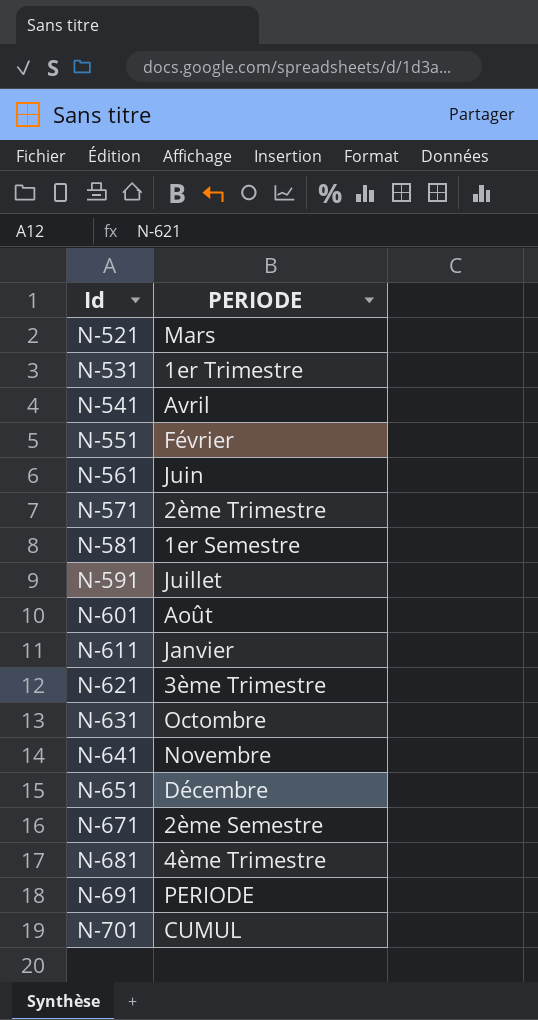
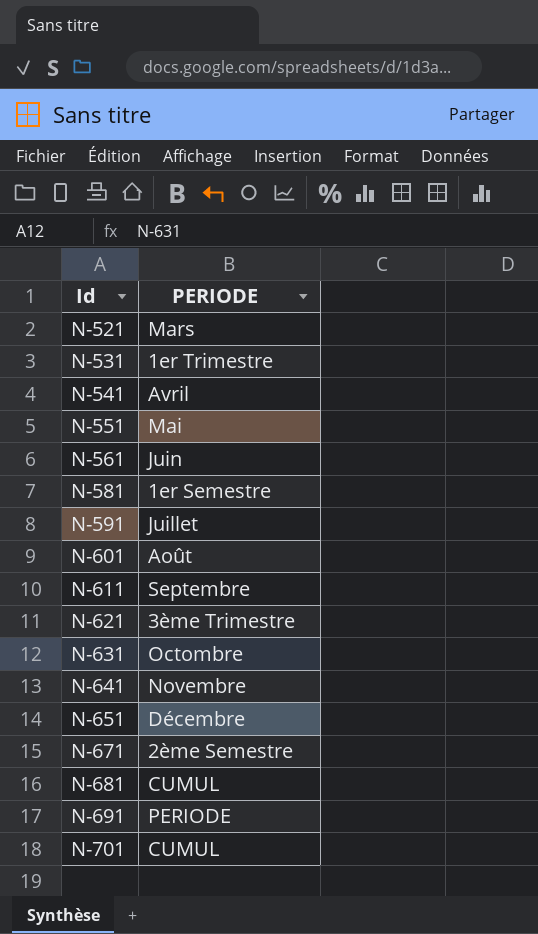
row N-571: 2ème Trimestre -> none
N-551 | PERIODE: Février -> Mai
N-611 | PERIODE: Janvier -> Septembre
N-681 | PERIODE: 4ème Trimestre -> CUMUL

